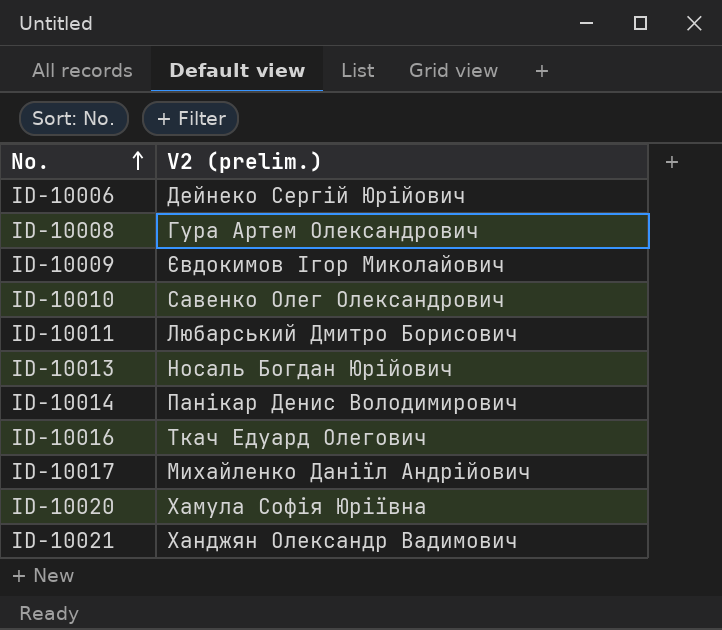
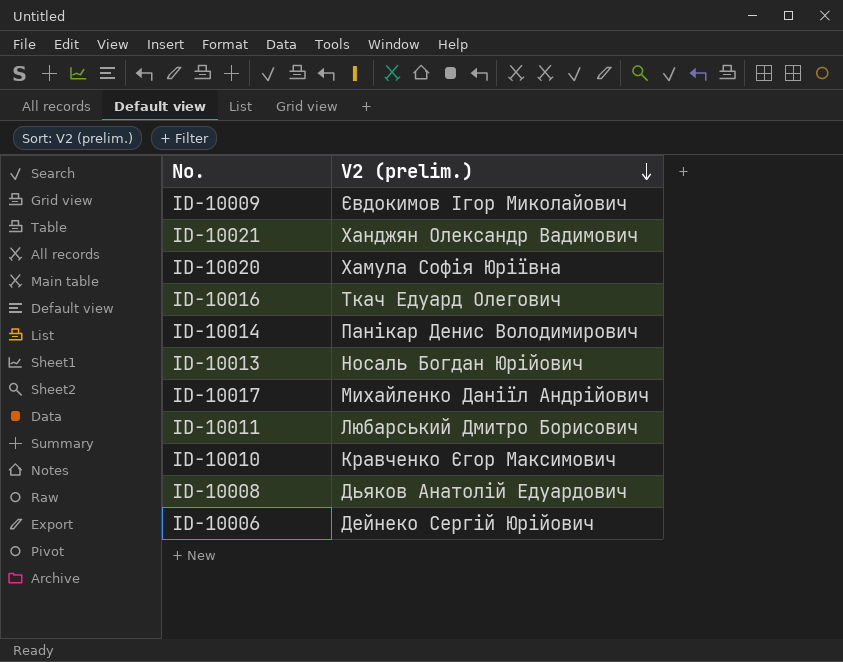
row order: No. ascending -> V2 (prelim.) descending
ID-10010 | V2 (prelim.): Савенко Олег Олександрович -> Кравченко Єгор Максимович
ID-10008 | V2 (prelim.): Гура Артем Олександрович -> Дьяков Анатолій Едуардович

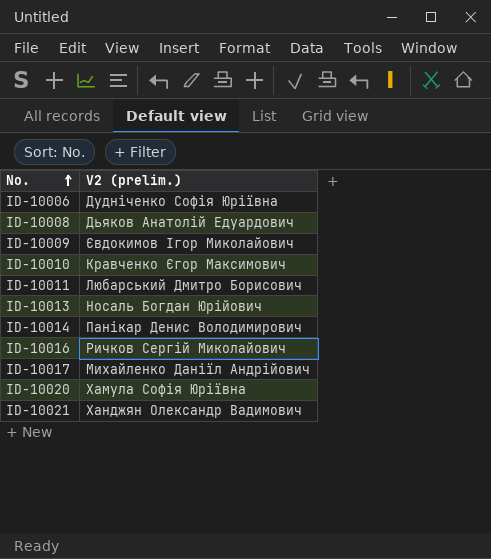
row order: V2 (prelim.) descending -> No. ascending
ID-10006 | V2 (prelim.): Дейнеко Сергій Юрійович -> Дудніченко Софія Юріївна
ID-10016 | V2 (prelim.): Ткач Едуард Олегович -> Ричков Сергій Миколайович

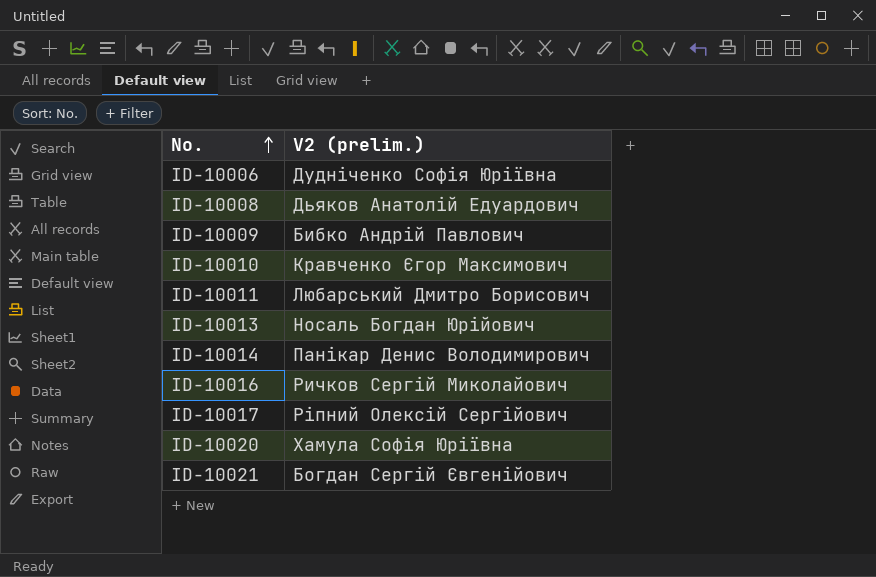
ID-10009 | V2 (prelim.): Євдокимов Ігор Миколайович -> Бибко Андрій Павлович
ID-10017 | V2 (prelim.): Михайленко Даніїл Андрійович -> Ріпний Олексій Сергійович
ID-10021 | V2 (prelim.): Ханджян Олександр Вадимович -> Богдан Сергій Євгенійович

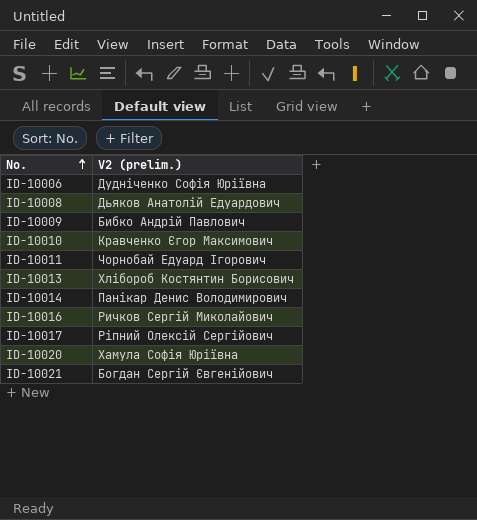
ID-10011 | V2 (prelim.): Любарський Дмитро Борисович -> Чорнобай Едуард Ігорович
ID-10013 | V2 (prelim.): Носаль Богдан Юрійович -> Хлібороб Костянтин Борисович

